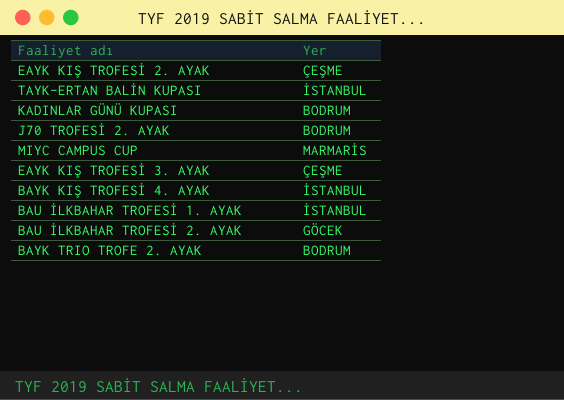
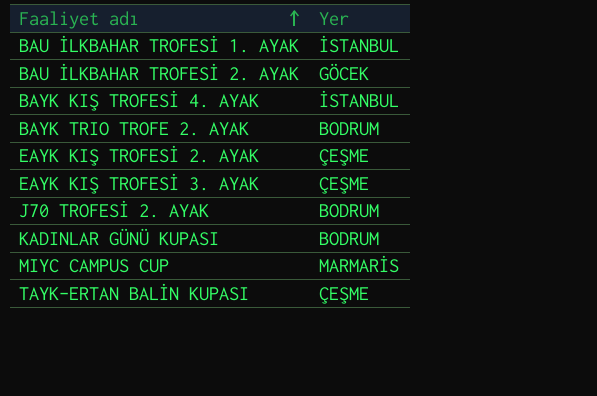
row order: none -> Faaliyet adı ascending
TAYK-ERTAN BALİN KUPASI | Yer: İSTANBUL -> ÇEŞME

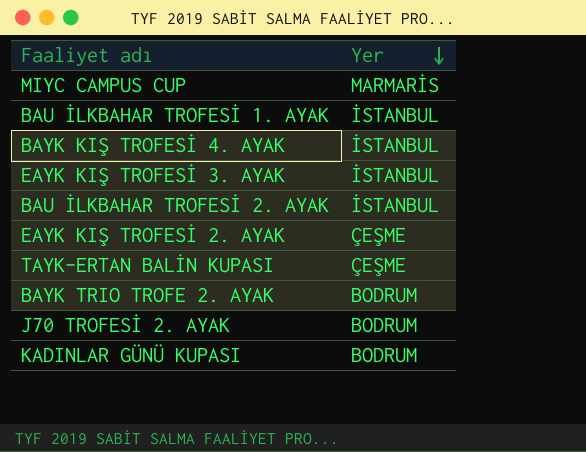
row order: Faaliyet adı ascending -> Yer descending
EAYK KIŞ TROFESİ 3. AYAK | Yer: ÇEŞME -> İSTANBUL
BAU İLKBAHAR TROFESİ 2. AYAK | Yer: GÖCEK -> İSTANBUL

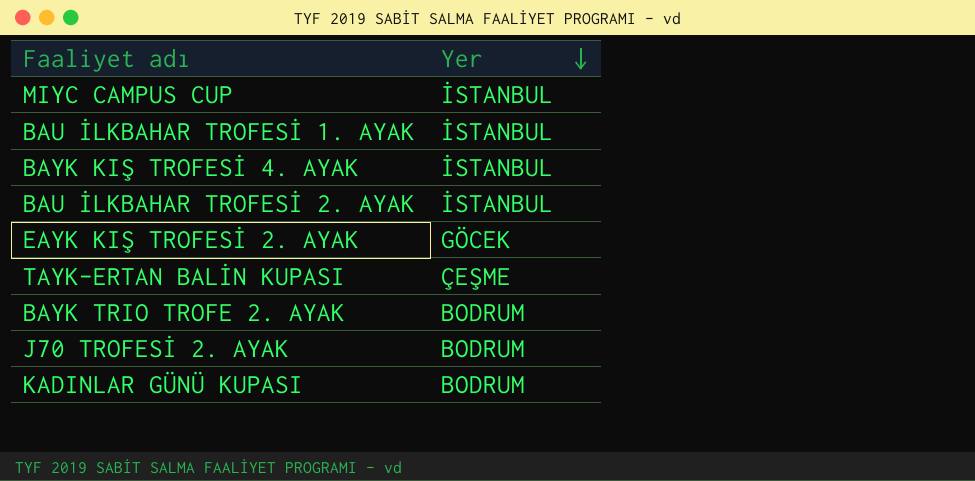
row EAYK KIŞ TROFESİ 3. AYAK: İSTANBUL -> none
MIYC CAMPUS CUP | Yer: MARMARİS -> İSTANBUL
EAYK KIŞ TROFESİ 2. AYAK | Yer: ÇEŞME -> GÖCEK

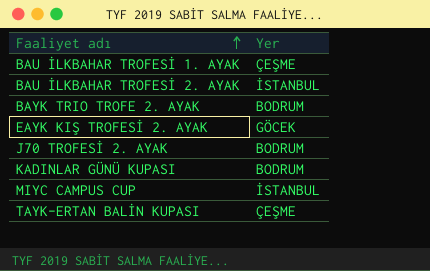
row order: Yer descending -> Faaliyet adı ascending
row BAYK KIŞ TROFESİ 4. AYAK: İSTANBUL -> none
BAU İLKBAHAR TROFESİ 1. AYAK | Yer: İSTANBUL -> ÇEŞME

